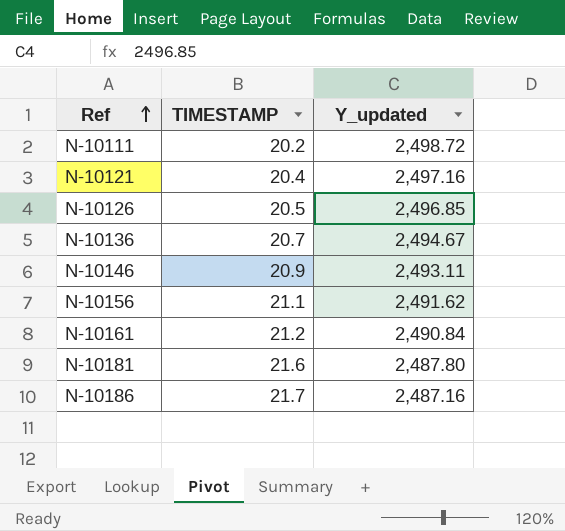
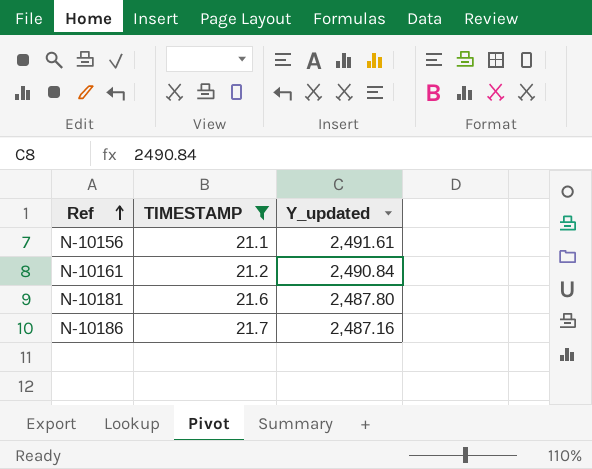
filter: none -> TIMESTAMP >= 21.1
N-10156 | Y_updated: 2,491.62 -> 2,491.61

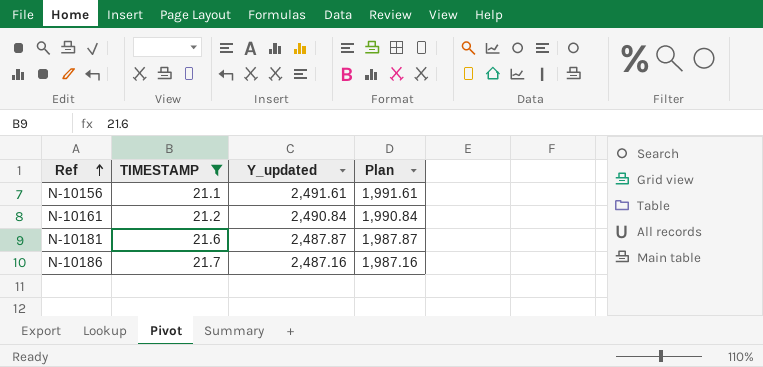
column Plan | formula: none -> [Y_updated] - 500
N-10181 | Y_updated: 2,487.80 -> 2,487.87

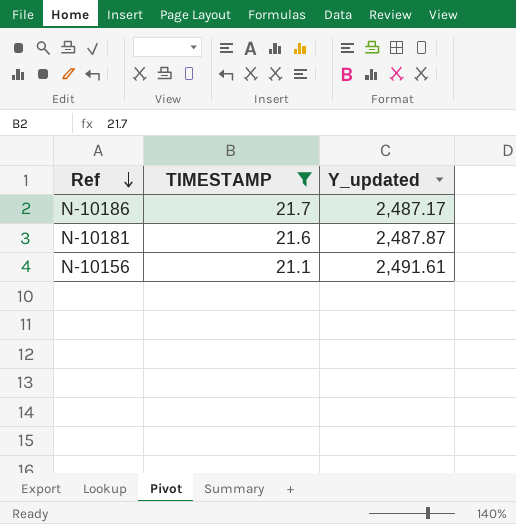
row order: Ref ascending -> Ref descending
column Plan | formula: [Y_updated] - 500 -> none
row N-10161: 21.2 | 2,490.84 | 1,990.84 -> none
N-10186 | Y_updated: 2,487.16 -> 2,487.17

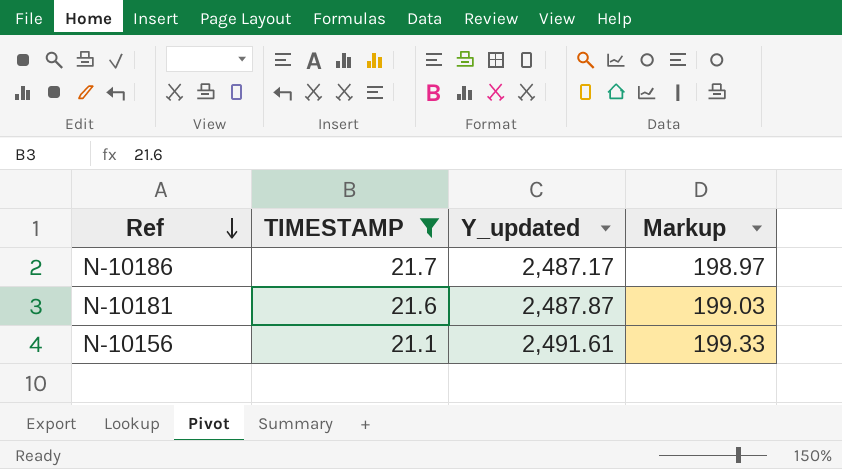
column Markup | formula: none -> [Y_updated] * 0.08

